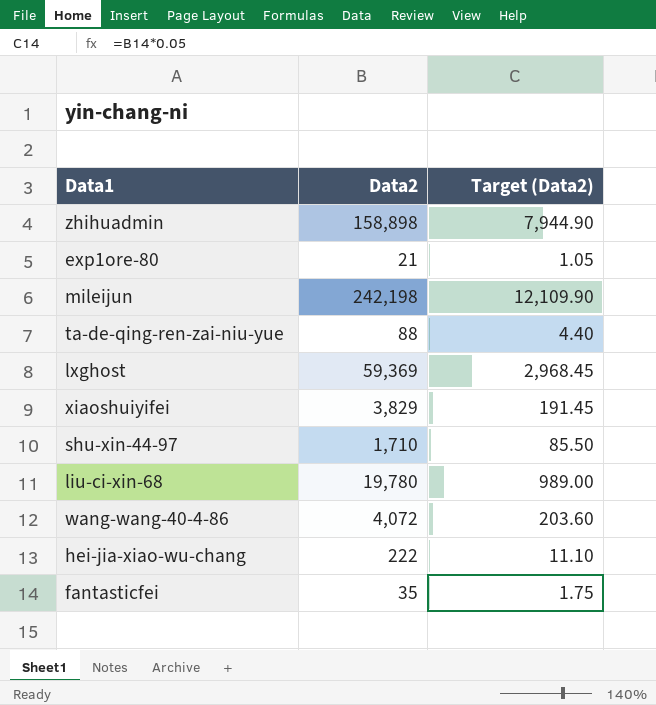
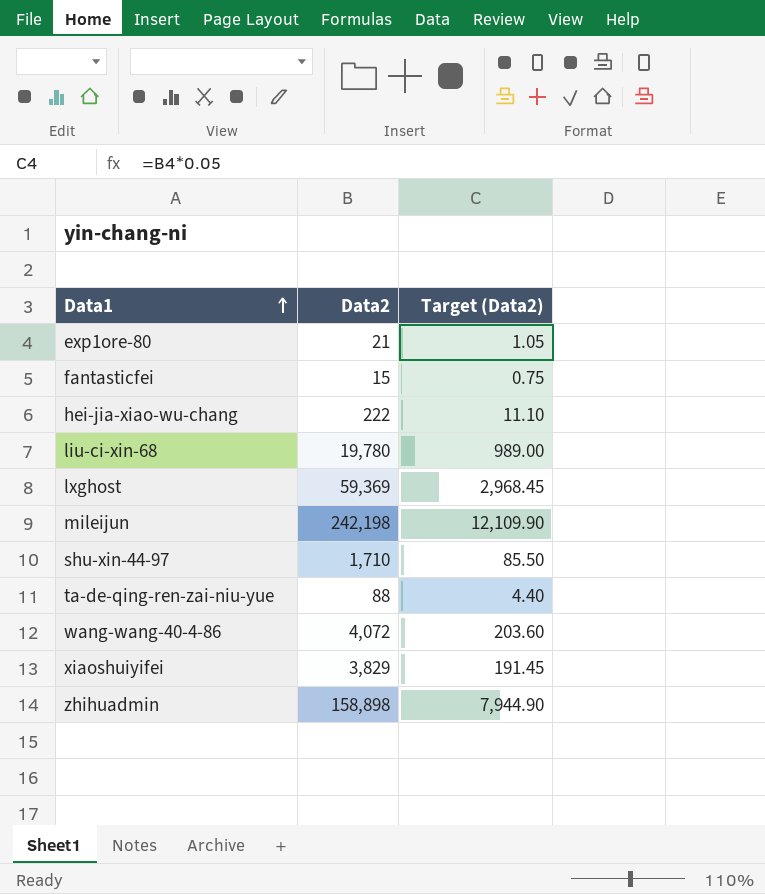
row order: none -> Data1 ascending
fantasticfei | Data2: 35 -> 15
fantasticfei | Target (Data2): 1.75 -> 0.75

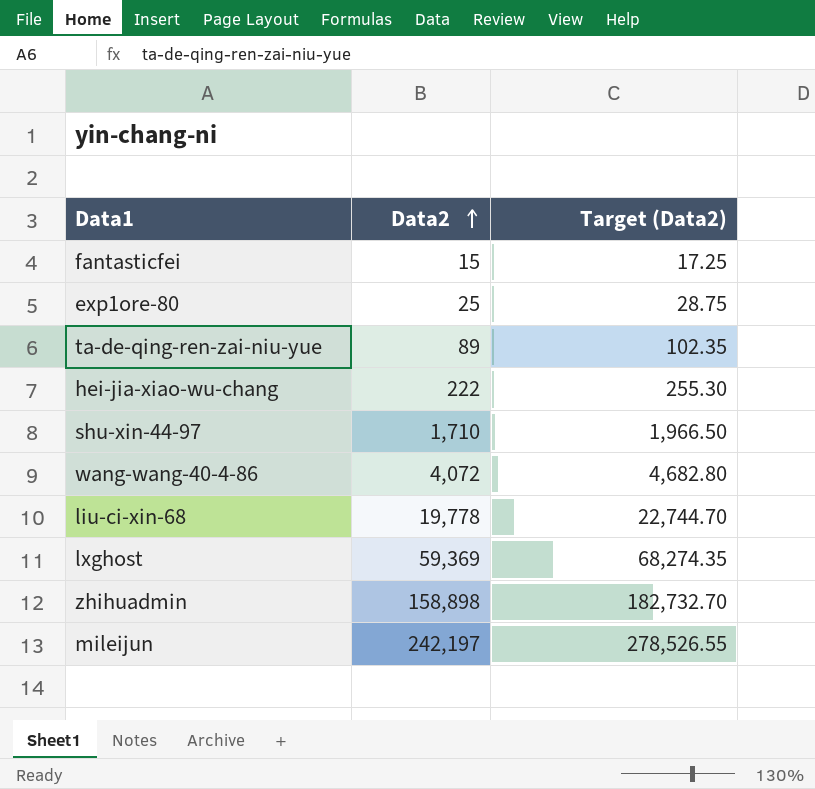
row order: Data1 ascending -> Data2 ascending
column Target (Data2) | formula: [Data2] * 0.05 -> [Data2] * 1.15
row xiaoshuiyifei: 3,829 | 191.45 -> none
exp1ore-80 | Data2: 21 -> 25
ta-de-qing-ren-zai-niu-yue | Data2: 88 -> 89
liu-ci-xin-68 | Data2: 19,780 -> 19,778
mileijun | Data2: 242,198 -> 242,197

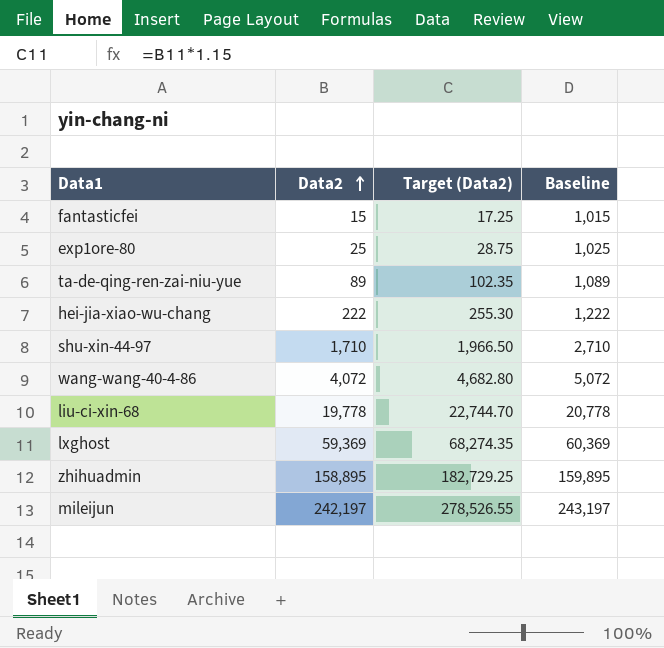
column Baseline | formula: none -> [Data2] + 1000
zhihuadmin | Data2: 158,898 -> 158,895
zhihuadmin | Target (Data2): 182,732.70 -> 182,729.25

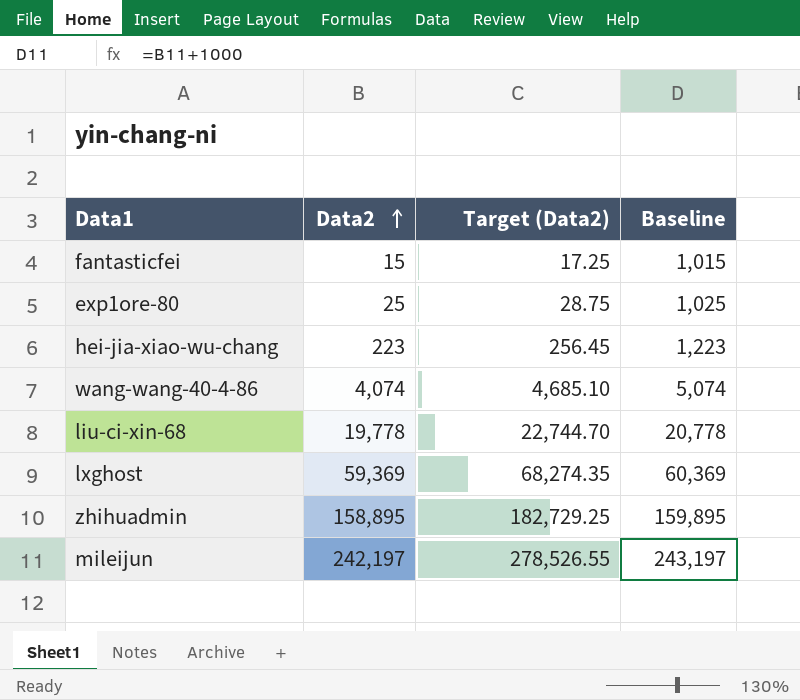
row ta-de-qing-ren-zai-niu-yue: 89 | 102.35 | 1,089 -> none
row shu-xin-44-97: 1,710 | 1,966.50 | 2,710 -> none
hei-jia-xiao-wu-chang | Data2: 222 -> 223
hei-jia-xiao-wu-chang | Target (Data2): 255.30 -> 256.45
hei-jia-xiao-wu-chang | Baseline: 1,222 -> 1,223
wang-wang-40-4-86 | Data2: 4,072 -> 4,074
wang-wang-40-4-86 | Target (Data2): 4,682.80 -> 4,685.10
wang-wang-40-4-86 | Baseline: 5,072 -> 5,074

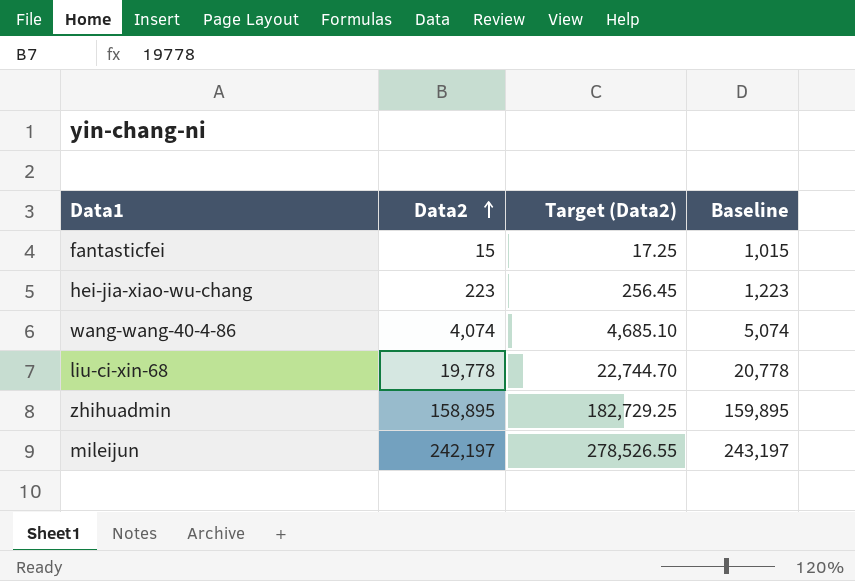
row exp1ore-80: 25 | 28.75 | 1,025 -> none
row lxghost: 59,369 | 68,274.35 | 60,369 -> none

